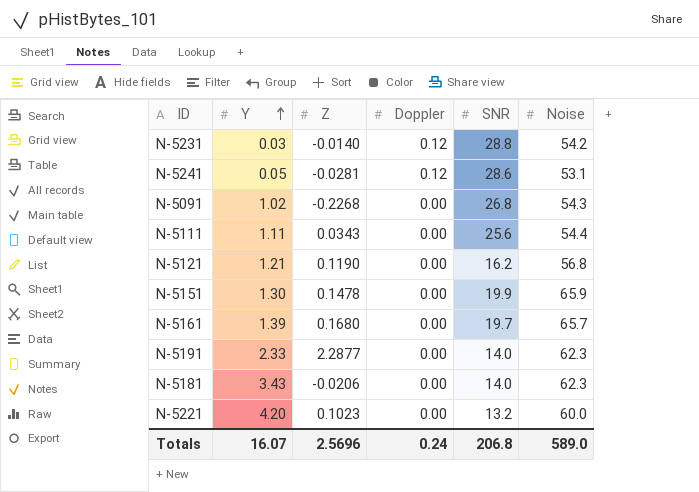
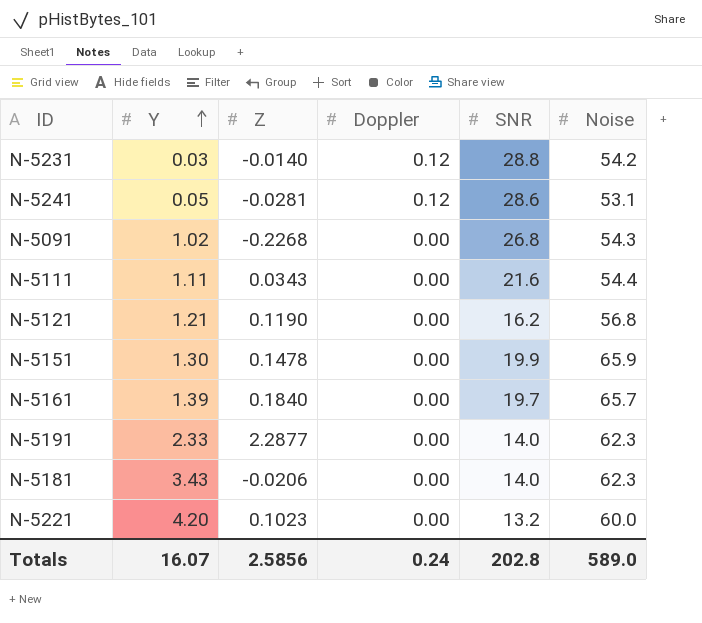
N-5111 | SNR: 25.6 -> 21.6
N-5161 | Z: 0.1680 -> 0.1840
Totals | Z: 2.5696 -> 2.5856
Totals | SNR: 206.8 -> 202.8

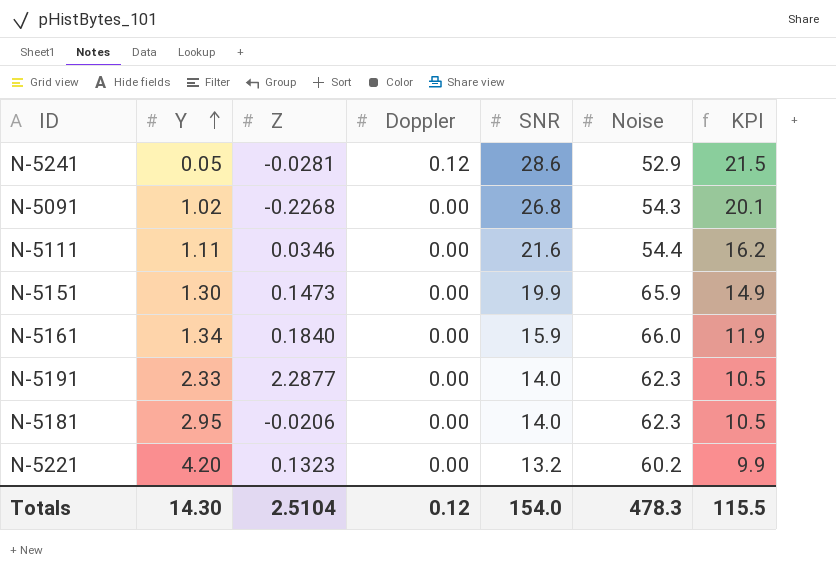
column KPI | formula: none -> [SNR] * 0.75
row N-5231: 0.03 | -0.0140 | 0.12 | 28.8 | 54.2 -> none
row N-5121: 1.21 | 0.1190 | 0.00 | 16.2 | 56.8 -> none
N-5241 | Noise: 53.1 -> 52.9
N-5111 | Z: 0.0343 -> 0.0346
N-5151 | Z: 0.1478 -> 0.1473
N-5161 | Y: 1.39 -> 1.34
N-5161 | SNR: 19.7 -> 15.9
N-5161 | Noise: 65.7 -> 66.0
N-5181 | Y: 3.43 -> 2.95
N-5221 | Z: 0.1023 -> 0.1323
N-5221 | Noise: 60.0 -> 60.2
Totals | Y: 16.07 -> 14.30
Totals | Z: 2.5856 -> 2.5104
Totals | Doppler: 0.24 -> 0.12
Totals | SNR: 202.8 -> 154.0
Totals | Noise: 589.0 -> 478.3

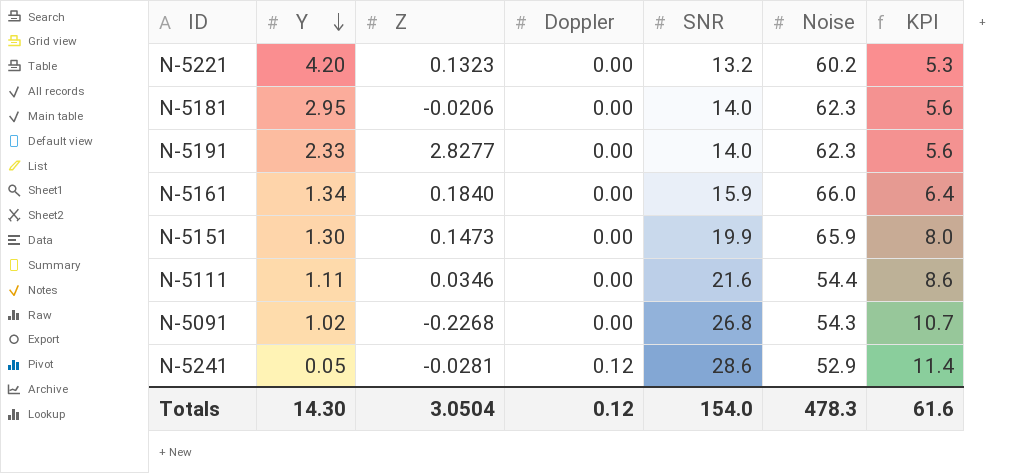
row order: Y ascending -> Y descending
column KPI | formula: [SNR] * 0.75 -> [SNR] * 0.4
N-5191 | Z: 2.2877 -> 2.8277
Totals | Z: 2.5104 -> 3.0504
Totals | KPI: 115.5 -> 61.6

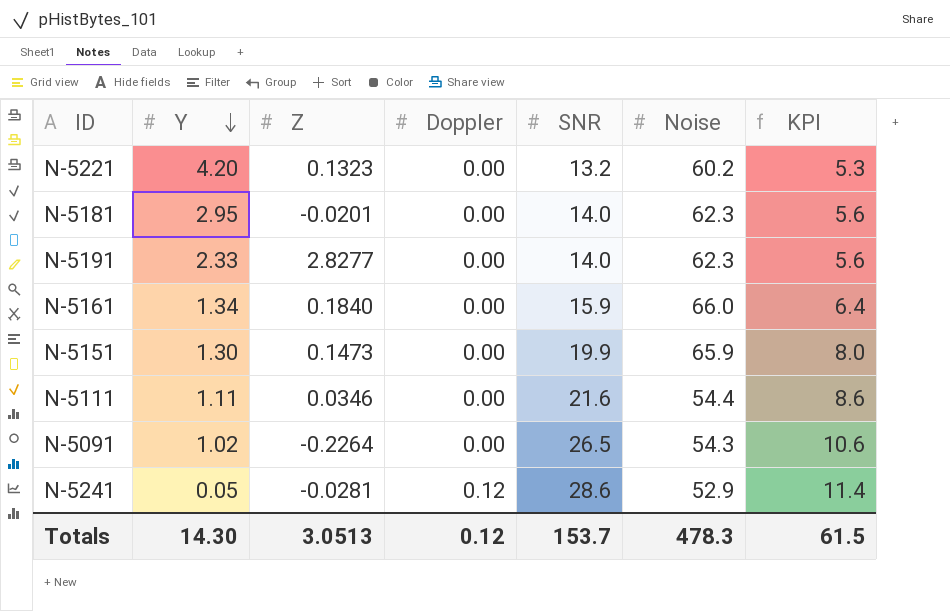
N-5181 | Z: -0.0206 -> -0.0201
N-5091 | Z: -0.2268 -> -0.2264
N-5091 | SNR: 26.8 -> 26.5
N-5091 | KPI: 10.7 -> 10.6
Totals | Z: 3.0504 -> 3.0513
Totals | SNR: 154.0 -> 153.7
Totals | KPI: 61.6 -> 61.5

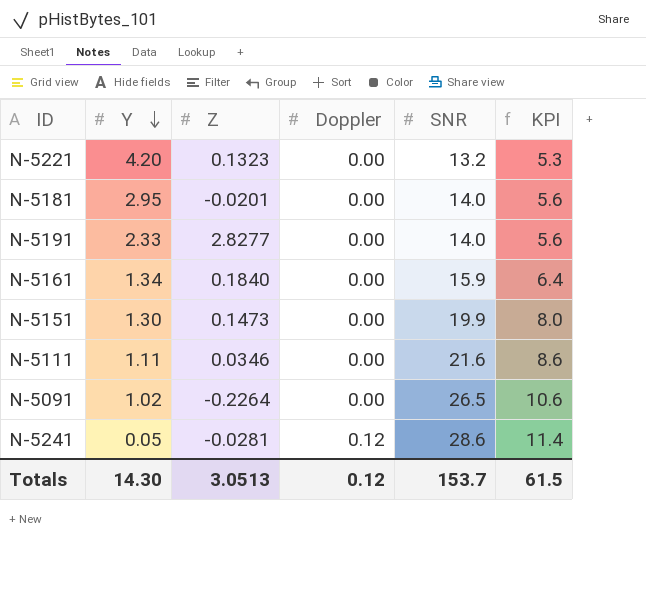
column Noise | position: 6 -> none

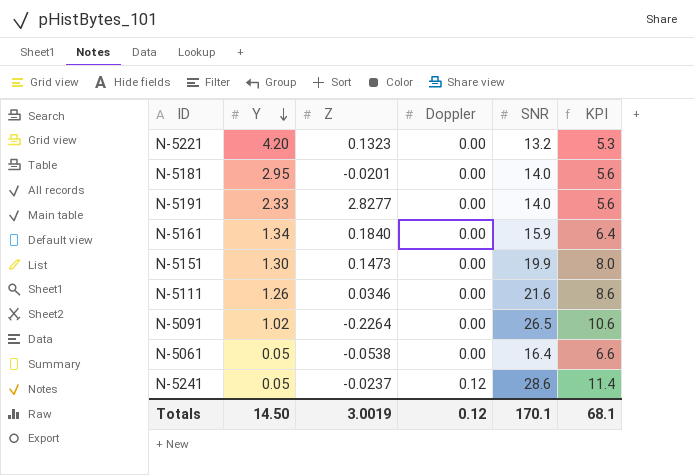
N-5111 | Y: 1.11 -> 1.26
row N-5061: none -> 0.05 | -0.0538 | 0.00 | 16.4 | 6.6
N-5241 | Z: -0.0281 -> -0.0237
Totals | Y: 14.30 -> 14.50
Totals | Z: 3.0513 -> 3.0019
Totals | SNR: 153.7 -> 170.1
Totals | KPI: 61.5 -> 68.1

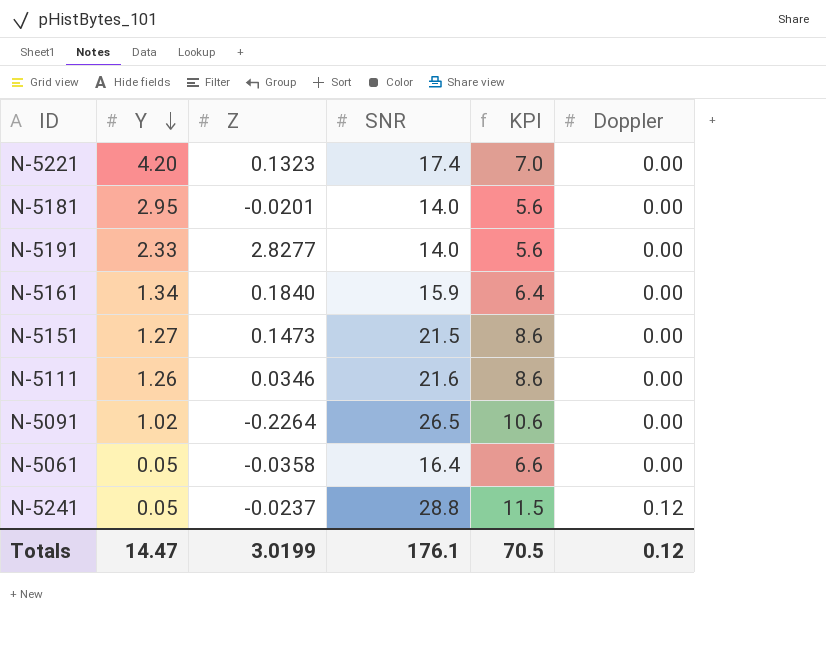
column Doppler | position: 4 -> 6
N-5221 | SNR: 13.2 -> 17.4
N-5221 | KPI: 5.3 -> 7.0
N-5151 | Y: 1.30 -> 1.27
N-5151 | SNR: 19.9 -> 21.5
N-5151 | KPI: 8.0 -> 8.6
N-5061 | Z: -0.0538 -> -0.0358
N-5241 | SNR: 28.6 -> 28.8
N-5241 | KPI: 11.4 -> 11.5
Totals | Y: 14.50 -> 14.47
Totals | Z: 3.0019 -> 3.0199
Totals | SNR: 170.1 -> 176.1
Totals | KPI: 68.1 -> 70.5

